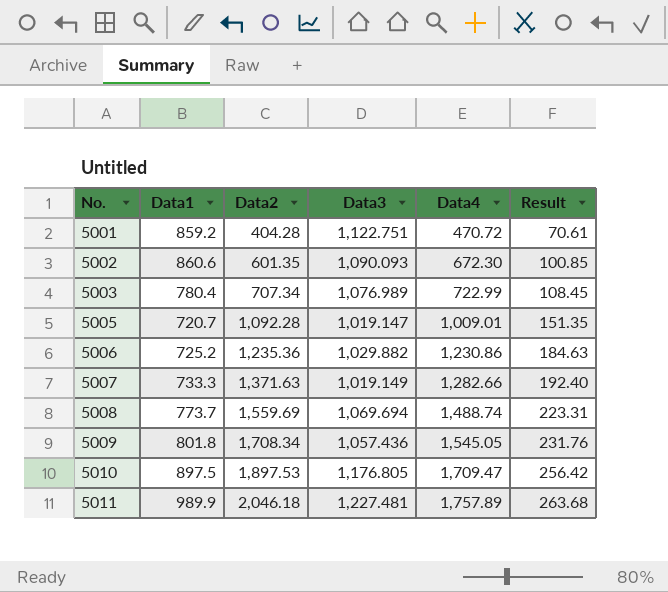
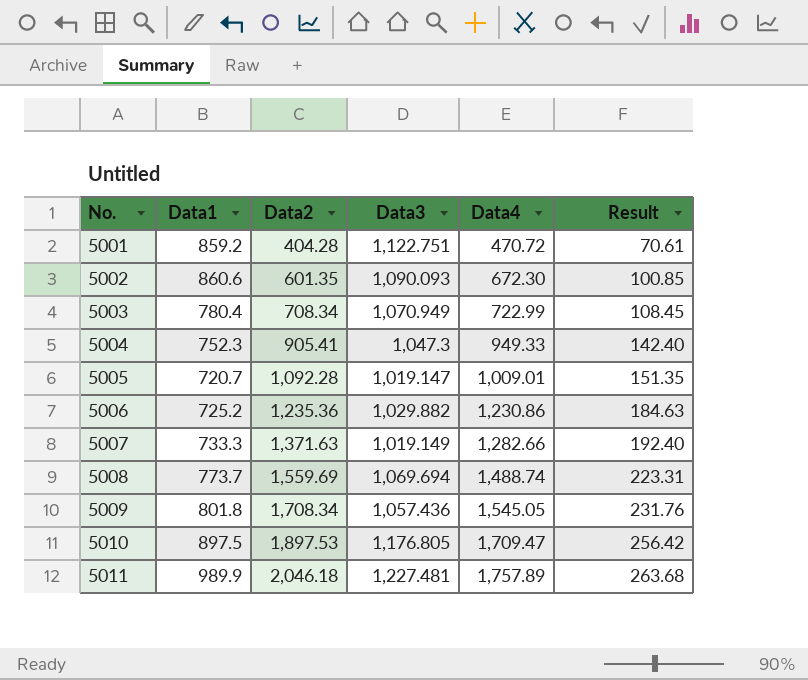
5003 | Data2: 707.34 -> 708.34
5003 | Data3: 1,076.989 -> 1,070.949
row 5004: none -> 752.3 | 905.41 | 1,047.3 | 949.33 | 142.40

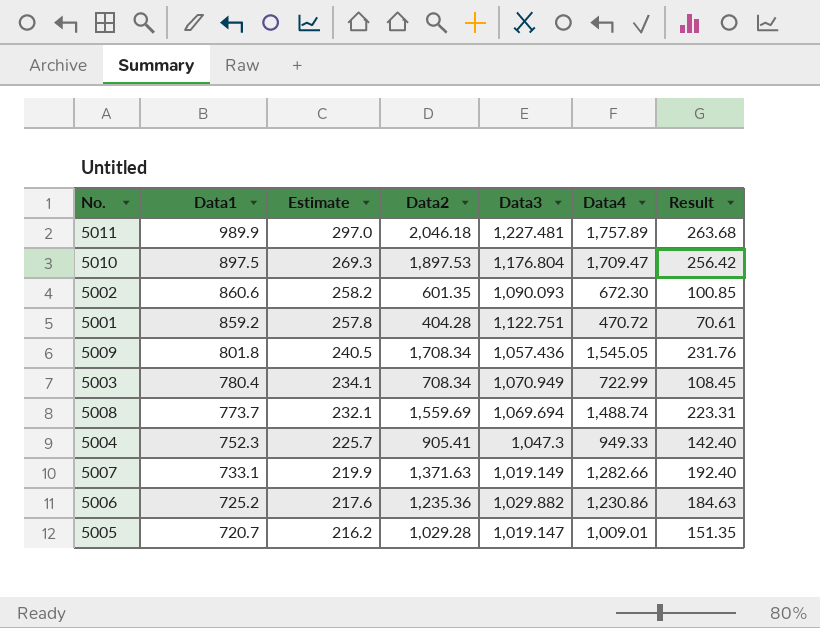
row order: No. ascending -> Data1 descending
column Estimate | formula: none -> [Data1] * 0.3
5010 | Data3: 1,176.805 -> 1,176.804
5007 | Data1: 733.3 -> 733.1
5005 | Data2: 1,092.28 -> 1,029.28

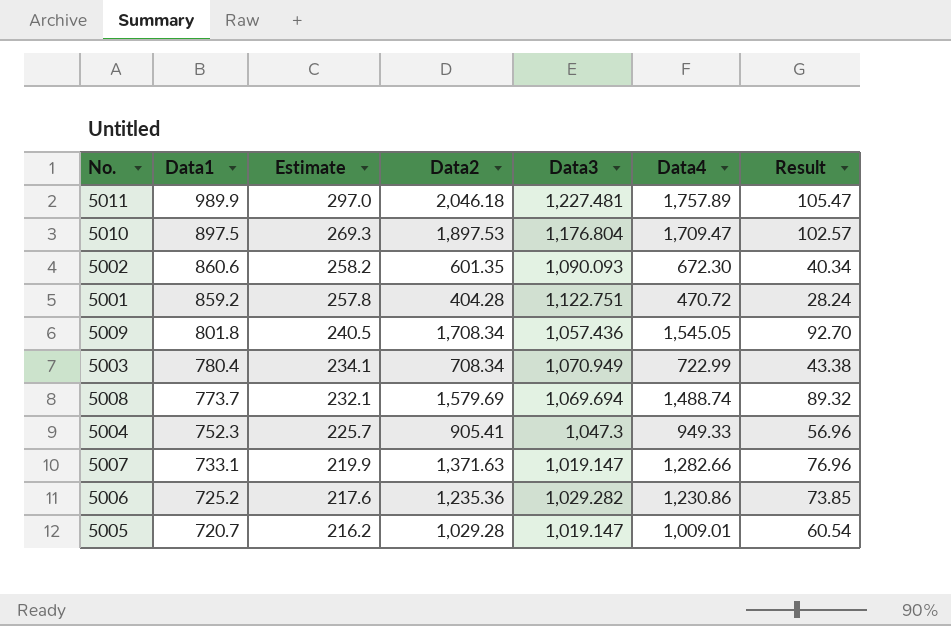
column Result | formula: [Data4] * 0.15 -> [Data4] * 0.06
5008 | Data2: 1,559.69 -> 1,579.69
5007 | Data3: 1,019.149 -> 1,019.147
5006 | Data3: 1,029.882 -> 1,029.282

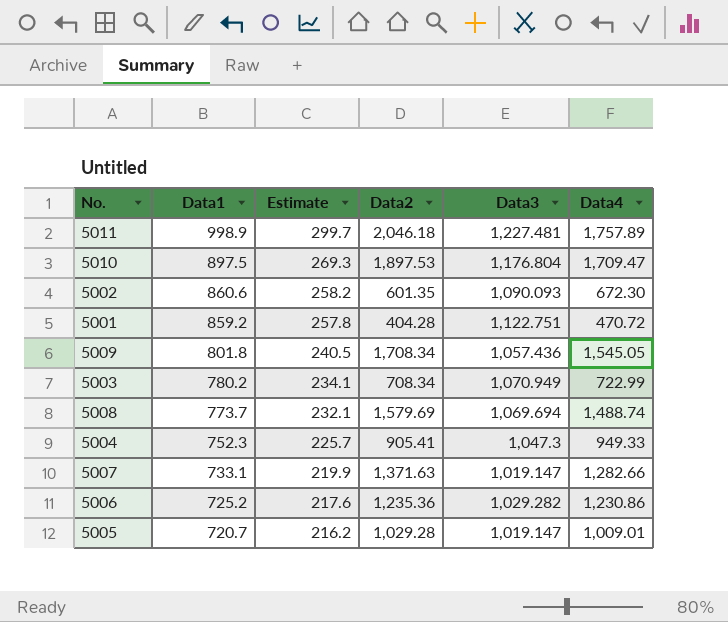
column Result | formula: [Data4] * 0.06 -> none
5011 | Data1: 989.9 -> 998.9
5011 | Estimate: 297.0 -> 299.7
5003 | Data1: 780.4 -> 780.2

